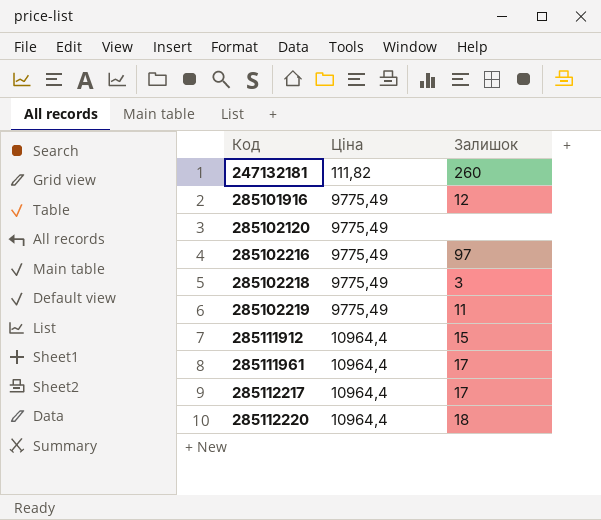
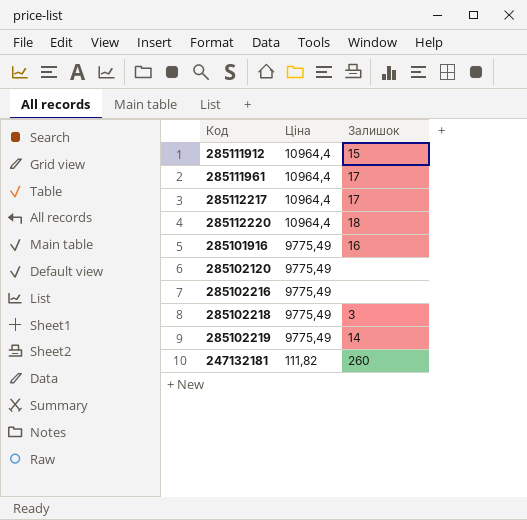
row order: Код ascending -> Ціна descending
285101916 | Залишок: 12 -> 16
285102216 | Залишок: 97 -> none
285102219 | Залишок: 11 -> 14

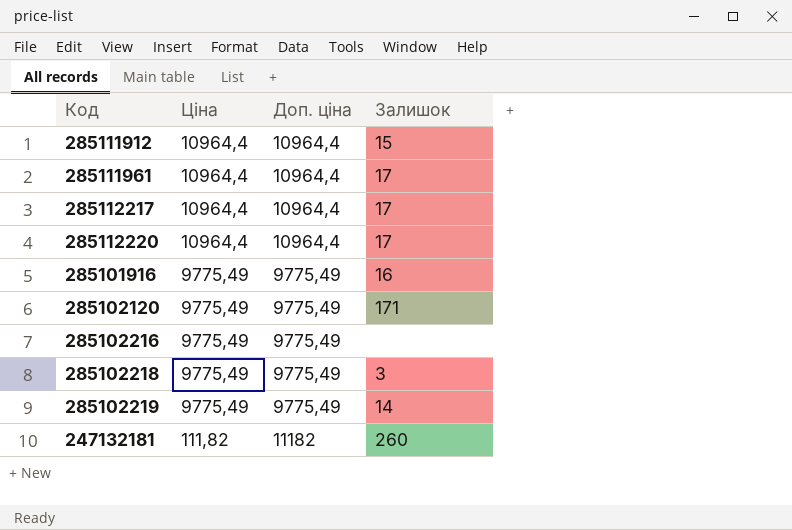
column Доп. ціна | position: none -> 3
285112220 | Залишок: 18 -> 17
285102120 | Залишок: none -> 171

